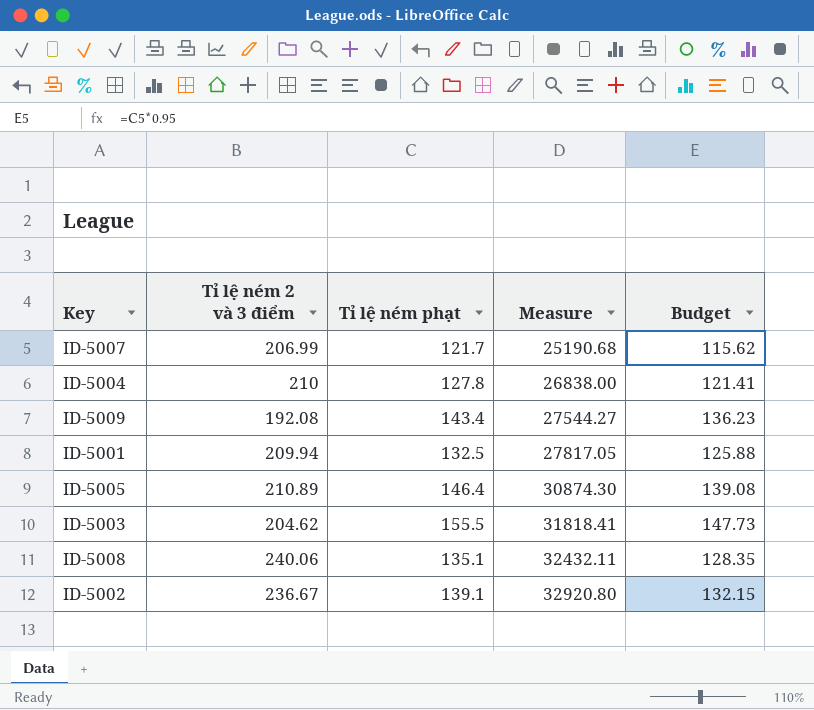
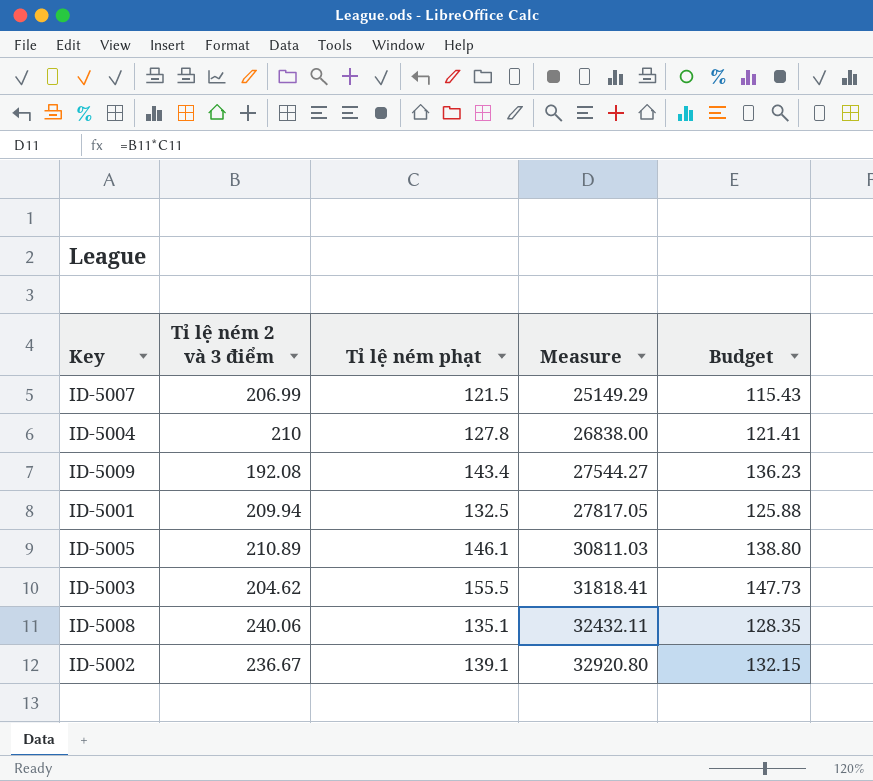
ID-5007 | Tỉ lệ ném phạt: 121.7 -> 121.5
ID-5007 | Measure: 25190.68 -> 25149.29
ID-5007 | Budget: 115.62 -> 115.43
ID-5005 | Tỉ lệ ném phạt: 146.4 -> 146.1
ID-5005 | Measure: 30874.30 -> 30811.03
ID-5005 | Budget: 139.08 -> 138.80

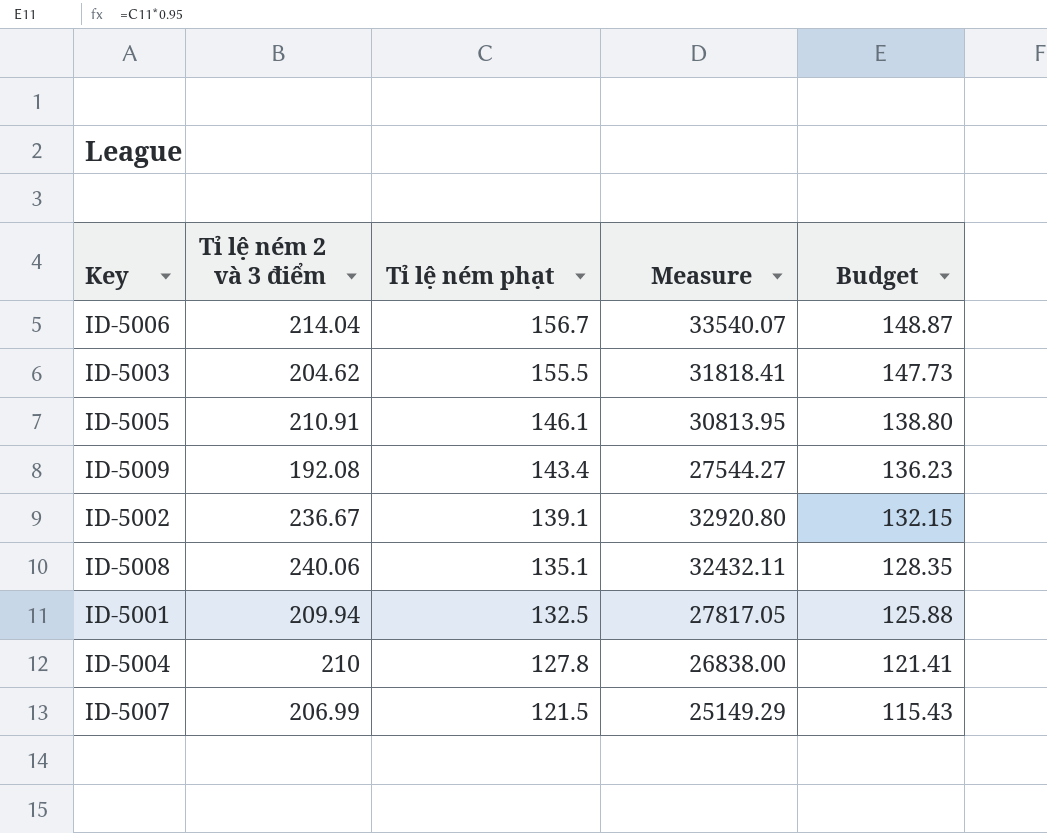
row order: Measure ascending -> Tỉ lệ ném phạt descending
row ID-5006: none -> 214.04 | 156.7 | 33540.07 | 148.87
ID-5005 | Tỉ lệ ném 2 và 3 điểm: 210.89 -> 210.91
ID-5005 | Measure: 30811.03 -> 30813.95

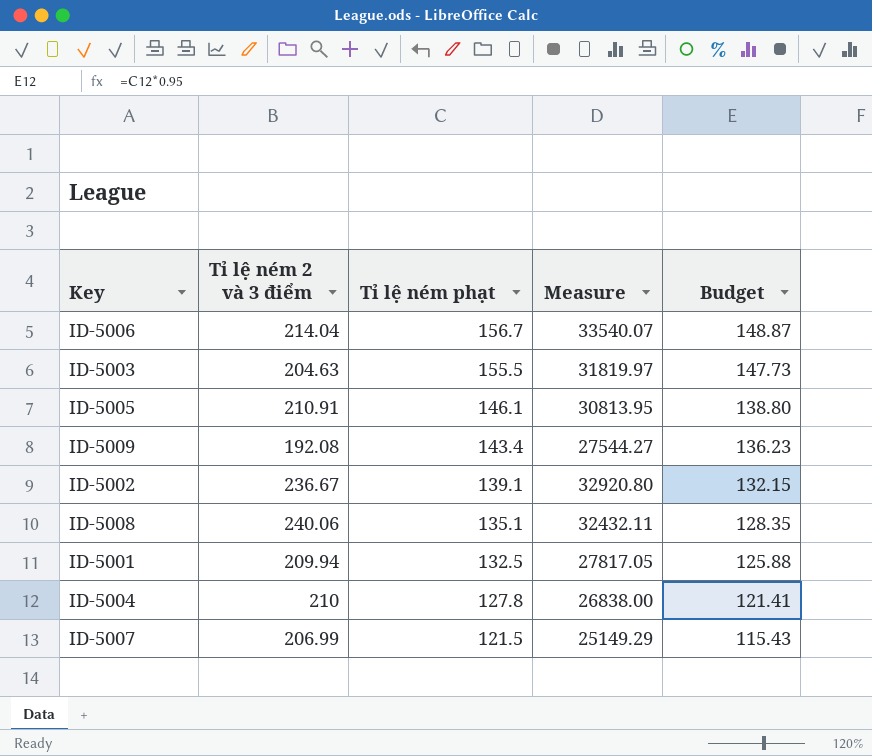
ID-5003 | Tỉ lệ ném 2 và 3 điểm: 204.62 -> 204.63
ID-5003 | Measure: 31818.41 -> 31819.97

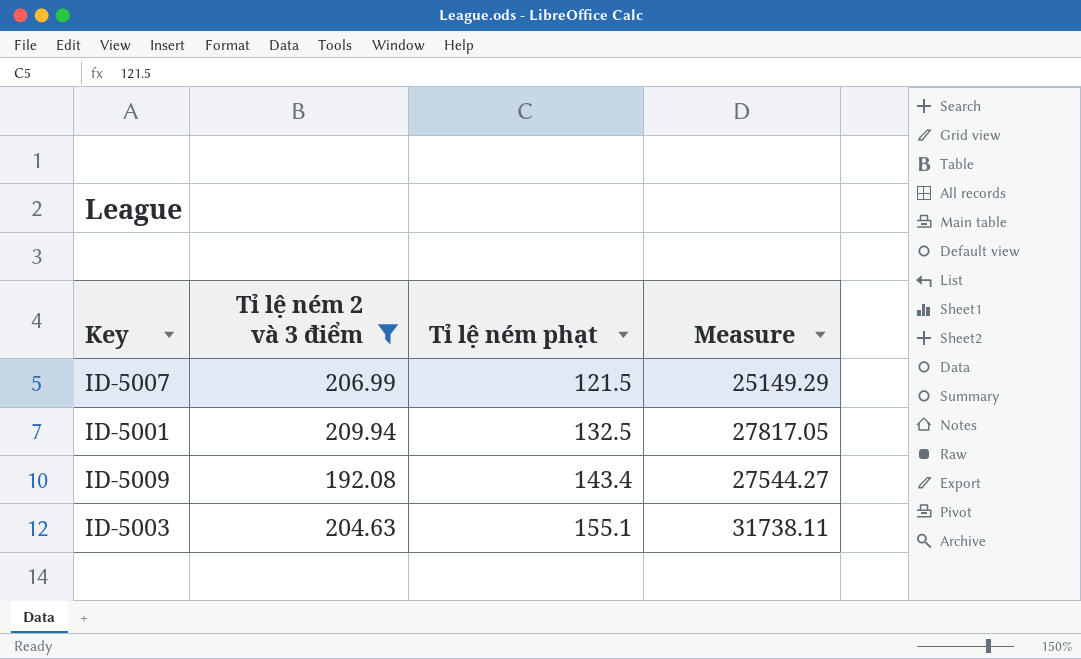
filter: none -> Tỉ lệ ném 2 và 3 điểm <= 209.94
row order: Tỉ lệ ném phạt descending -> Tỉ lệ ném phạt ascending
column Budget | formula: [Tỉ lệ ném phạt] * 0.95 -> none
ID-5003 | Tỉ lệ ném phạt: 155.5 -> 155.1
ID-5003 | Measure: 31819.97 -> 31738.11

